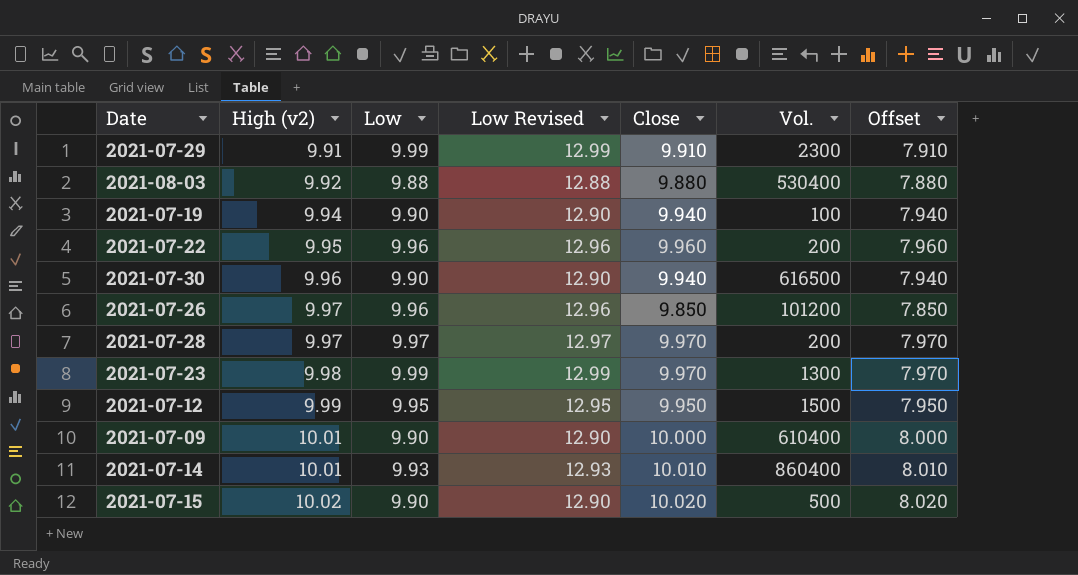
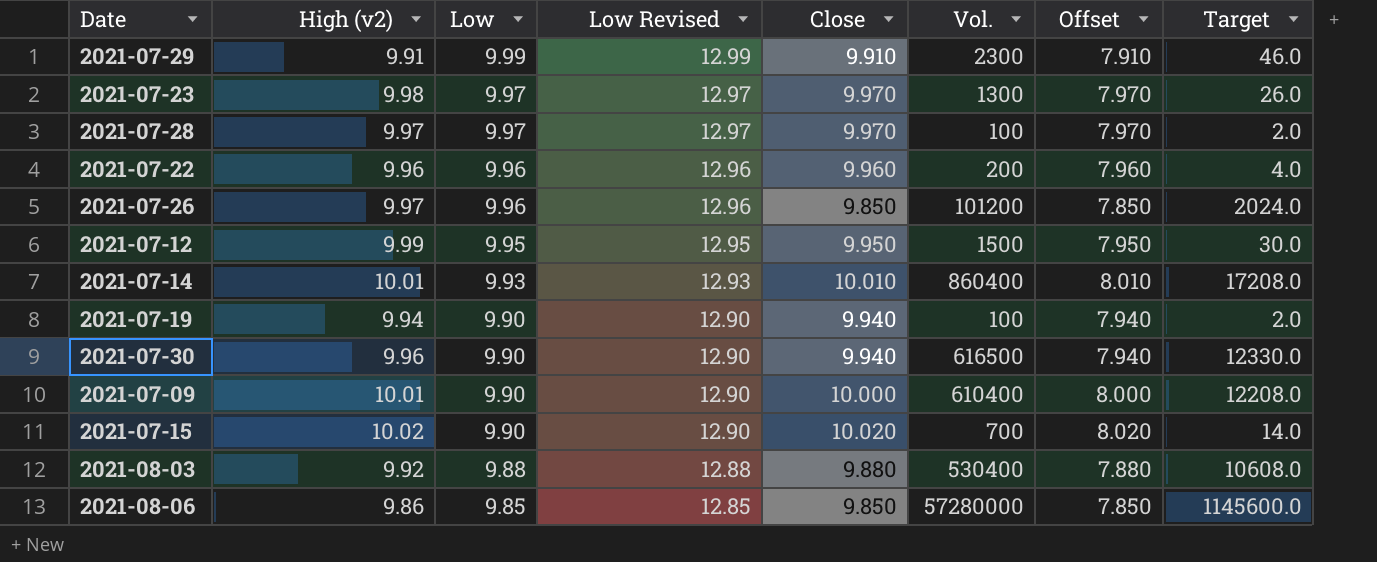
row order: High (v2) ascending -> Low descending
column Target | formula: none -> [Vol.] * 0.02
2021-07-23 | Low: 9.99 -> 9.97
2021-07-23 | Low Revised: 12.99 -> 12.97
2021-07-28 | Vol.: 200 -> 100
2021-07-22 | High (v2): 9.95 -> 9.96
2021-07-15 | Vol.: 500 -> 700
row 2021-08-06: none -> 9.86 | 9.85 | 12.85 | 9.850 | 57280000 | 7.850 | 1145600.0

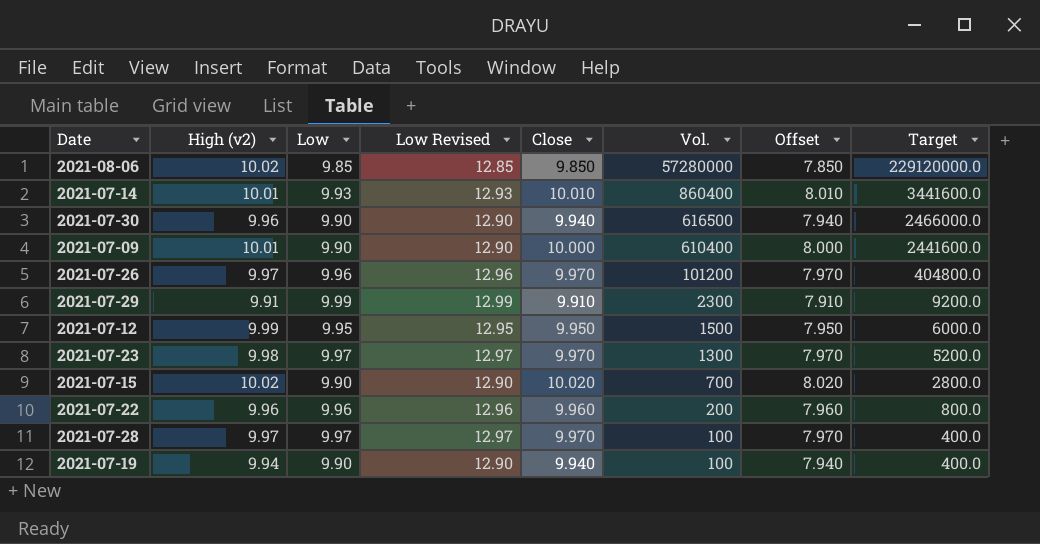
row order: Low descending -> Vol. descending
column Target | formula: [Vol.] * 0.02 -> [Vol.] * 4
row 2021-08-03: 9.92 | 9.88 | 12.88 | 9.880 | 530400 | 7.880 | 10608.0 -> none
2021-08-06 | High (v2): 9.86 -> 10.02
2021-07-26 | Close: 9.850 -> 9.970
2021-07-26 | Offset: 7.850 -> 7.970

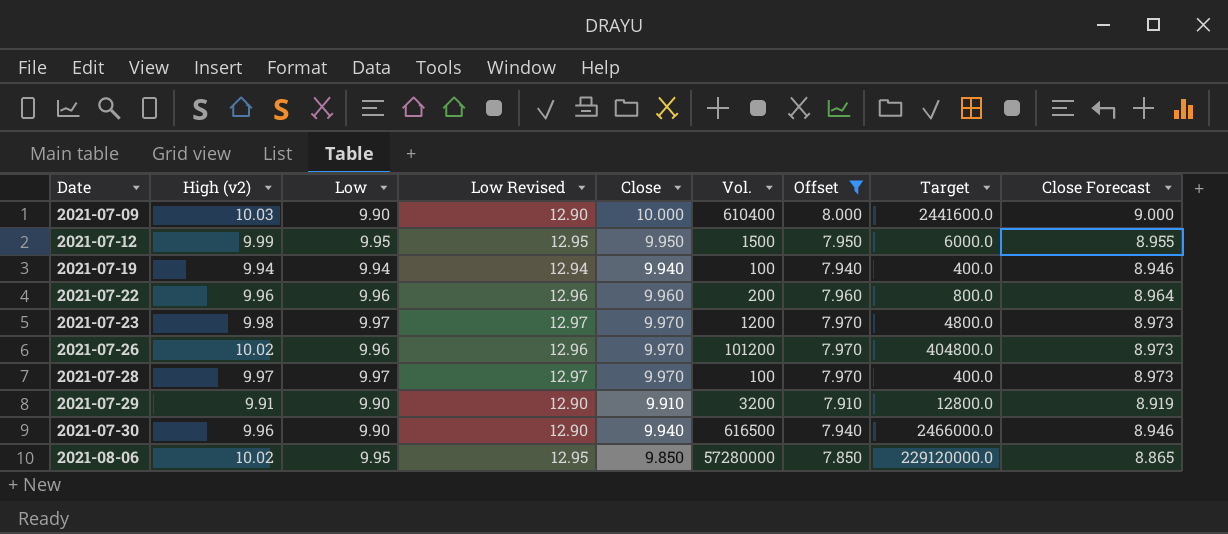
filter: none -> Offset <= 8.000
row order: Vol. descending -> Date ascending
column Close Forecast | formula: none -> [Close] * 0.9
2021-07-09 | High (v2): 10.01 -> 10.03
2021-07-19 | Low: 9.90 -> 9.94
2021-07-19 | Low Revised: 12.90 -> 12.94
2021-07-23 | Vol.: 1300 -> 1200
2021-07-23 | Target: 5200.0 -> 4800.0
2021-07-26 | High (v2): 9.97 -> 10.02
2021-07-29 | Low: 9.99 -> 9.90
2021-07-29 | Low Revised: 12.99 -> 12.90
2021-07-29 | Vol.: 2300 -> 3200
2021-07-29 | Target: 9200.0 -> 12800.0
2021-08-06 | Low: 9.85 -> 9.95
2021-08-06 | Low Revised: 12.85 -> 12.95

